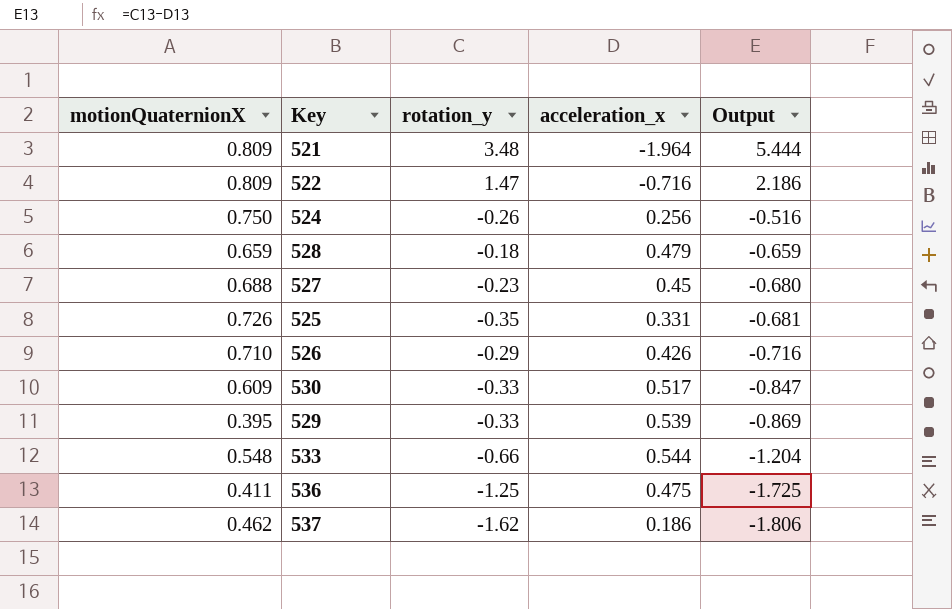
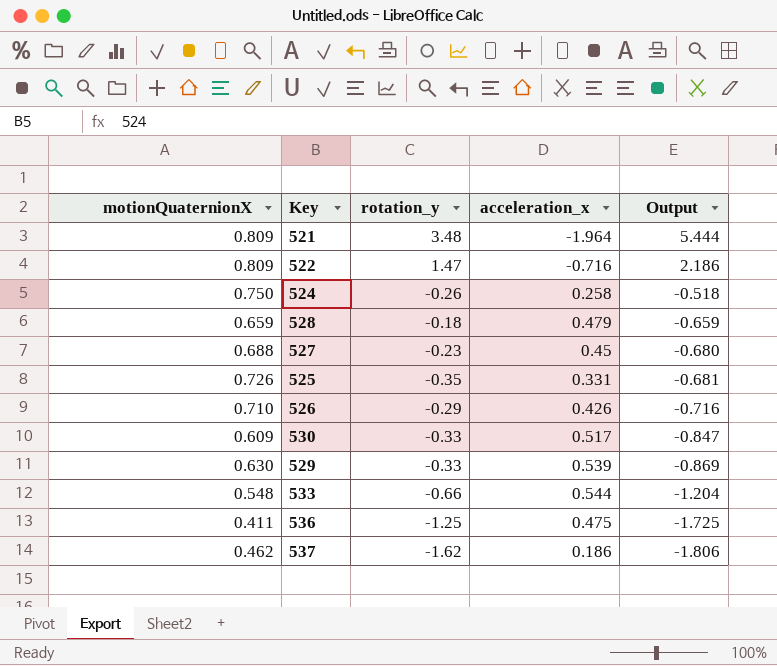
524 | acceleration_x: 0.256 -> 0.258
524 | Output: -0.516 -> -0.518
529 | motionQuaternionX: 0.395 -> 0.630

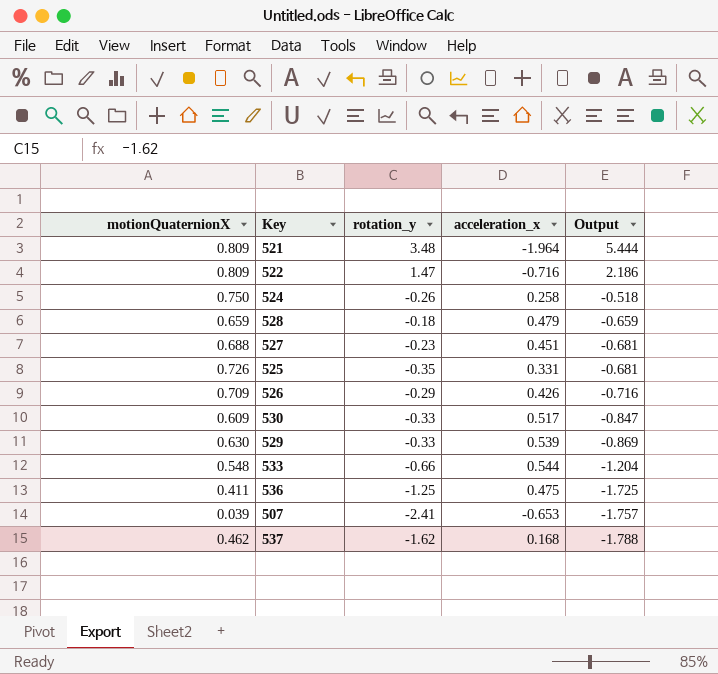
527 | acceleration_x: 0.45 -> 0.451
527 | Output: -0.680 -> -0.681
526 | motionQuaternionX: 0.710 -> 0.709
row 507: none -> 0.039 | -2.41 | -0.653 | -1.757
537 | acceleration_x: 0.186 -> 0.168
537 | Output: -1.806 -> -1.788

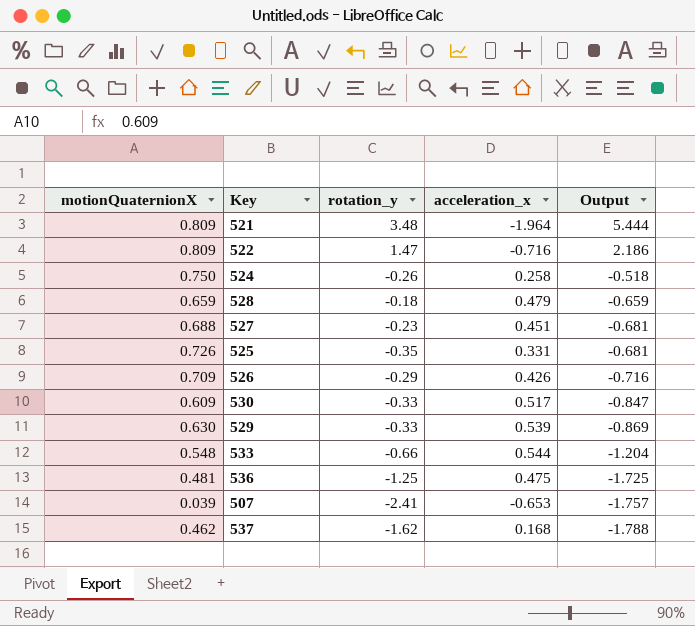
536 | motionQuaternionX: 0.411 -> 0.481

